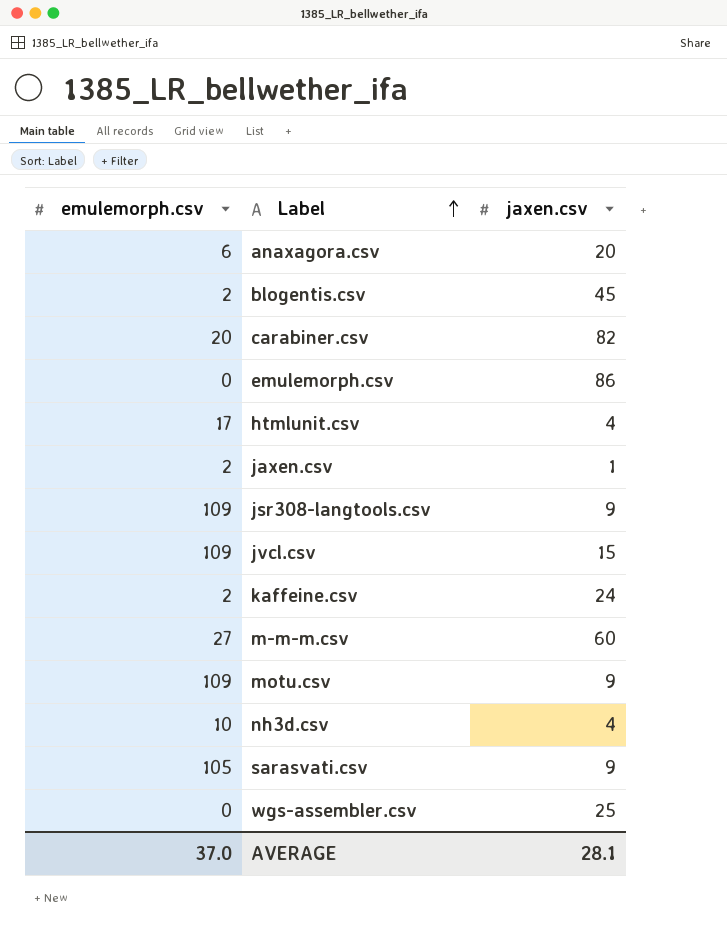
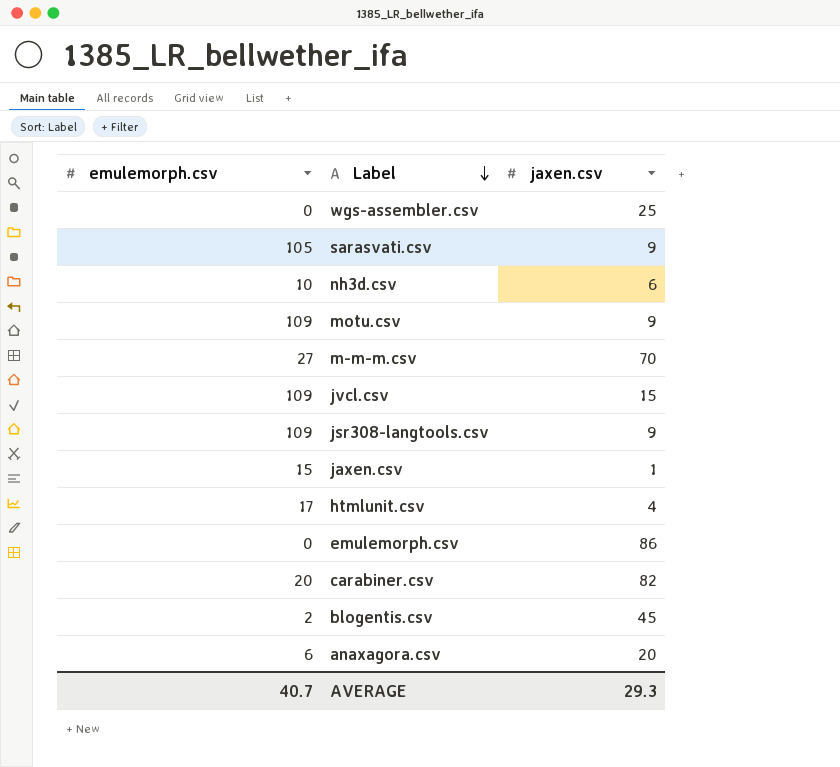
row order: Label ascending -> Label descending
row kaffeine.csv: 2 | 24 -> none
nh3d.csv | jaxen.csv: 4 -> 6
m-m-m.csv | jaxen.csv: 60 -> 70
jaxen.csv | emulemorph.csv: 2 -> 15
AVERAGE | emulemorph.csv: 37.0 -> 40.7
AVERAGE | jaxen.csv: 28.1 -> 29.3

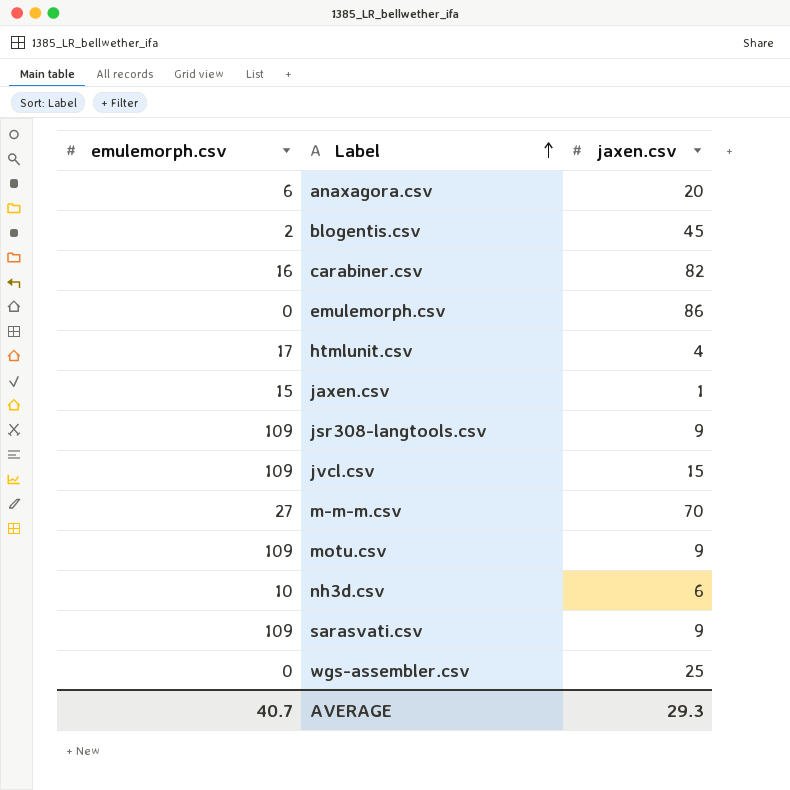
row order: Label descending -> Label ascending
carabiner.csv | emulemorph.csv: 20 -> 16
sarasvati.csv | emulemorph.csv: 105 -> 109

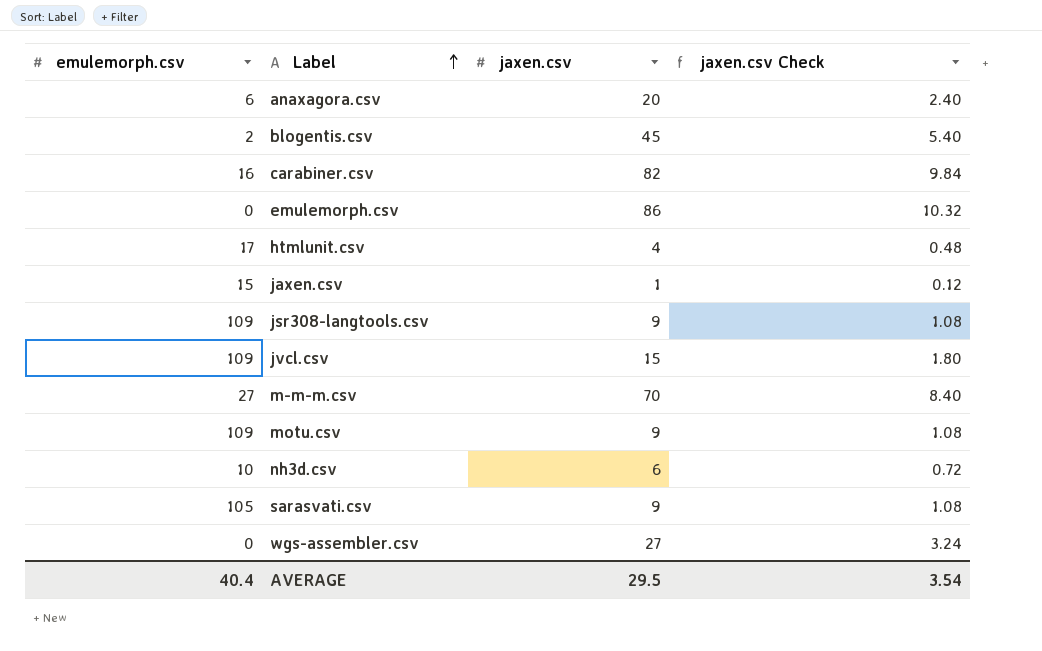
column jaxen.csv Check | formula: none -> [jaxen.csv] * 0.12
sarasvati.csv | emulemorph.csv: 109 -> 105
wgs-assembler.csv | jaxen.csv: 25 -> 27
AVERAGE | emulemorph.csv: 40.7 -> 40.4
AVERAGE | jaxen.csv: 29.3 -> 29.5

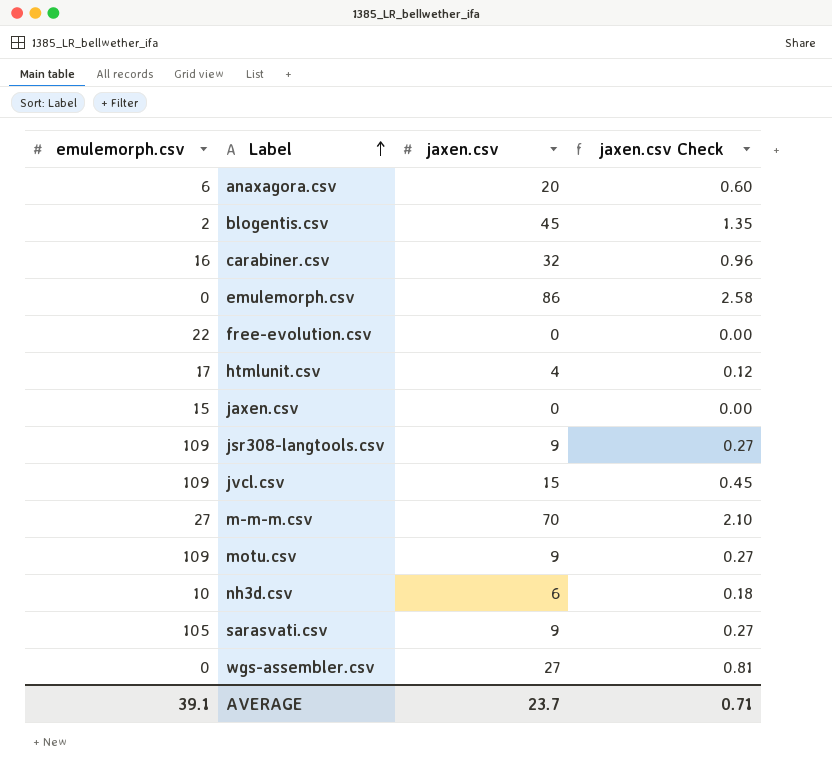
column jaxen.csv Check | formula: [jaxen.csv] * 0.12 -> [jaxen.csv] * 0.03
carabiner.csv | jaxen.csv: 82 -> 32
row free-evolution.csv: none -> 22 | 0 | 0.00
jaxen.csv | jaxen.csv: 1 -> 0
AVERAGE | emulemorph.csv: 40.4 -> 39.1
AVERAGE | jaxen.csv: 29.5 -> 23.7
AVERAGE | jaxen.csv Check: 3.54 -> 0.71

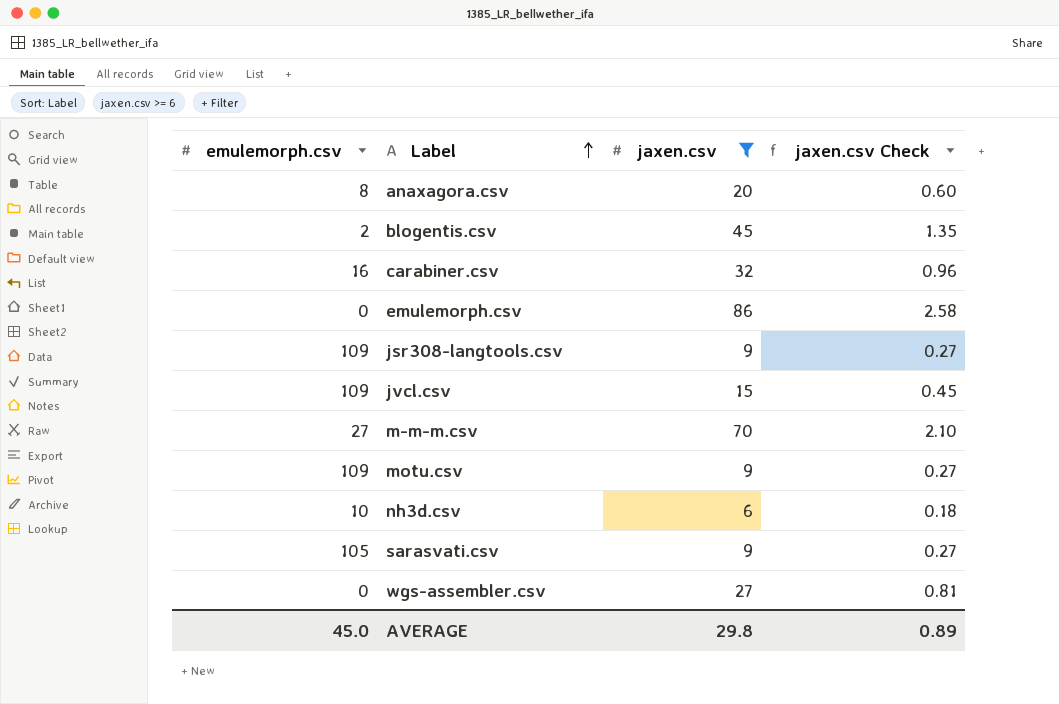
filter: none -> jaxen.csv >= 6
anaxagora.csv | emulemorph.csv: 6 -> 8
AVERAGE | emulemorph.csv: 39.1 -> 45.0
AVERAGE | jaxen.csv: 23.7 -> 29.8
AVERAGE | jaxen.csv Check: 0.71 -> 0.89

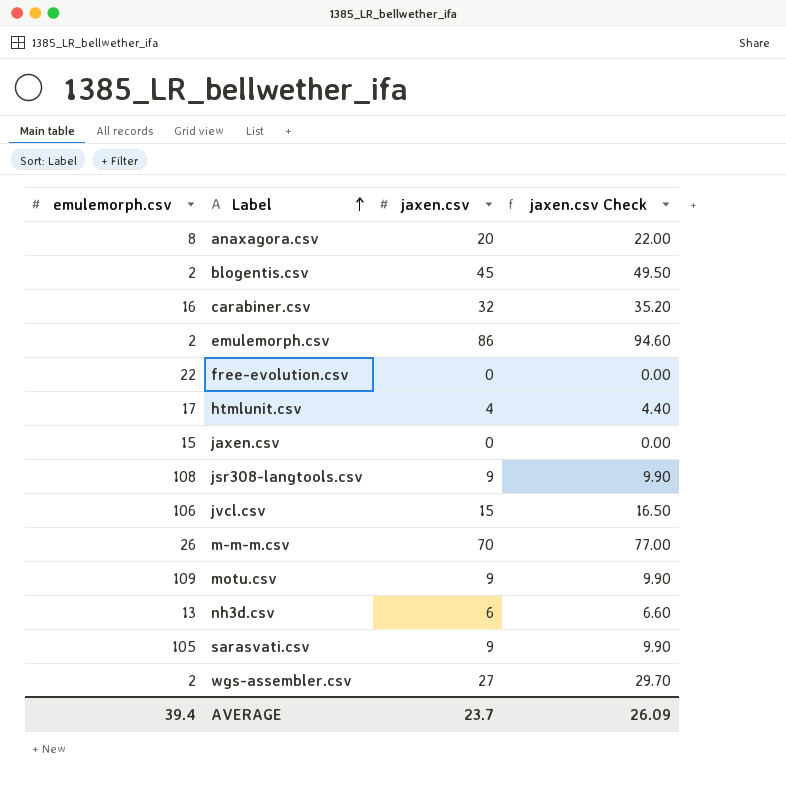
filter: jaxen.csv >= 6 -> none
column jaxen.csv Check | formula: [jaxen.csv] * 0.03 -> [jaxen.csv] * 1.1
emulemorph.csv | emulemorph.csv: 0 -> 2
jsr308-langtools.csv | emulemorph.csv: 109 -> 108
jvcl.csv | emulemorph.csv: 109 -> 106
m-m-m.csv | emulemorph.csv: 27 -> 26
nh3d.csv | emulemorph.csv: 10 -> 13
wgs-assembler.csv | emulemorph.csv: 0 -> 2
AVERAGE | emulemorph.csv: 45.0 -> 39.4
AVERAGE | jaxen.csv: 29.8 -> 23.7
AVERAGE | jaxen.csv Check: 0.89 -> 26.09

